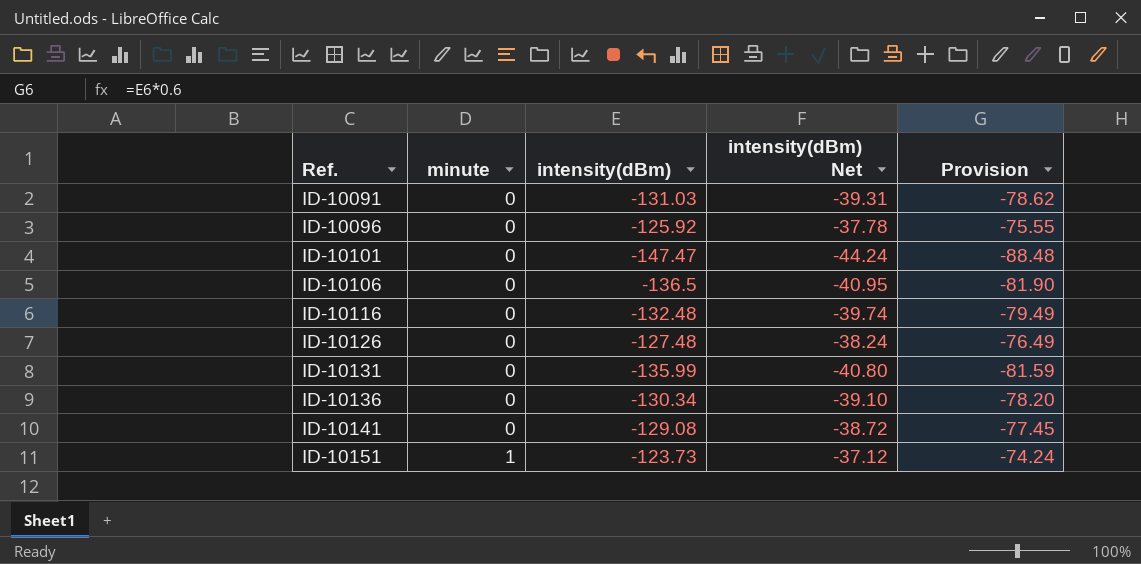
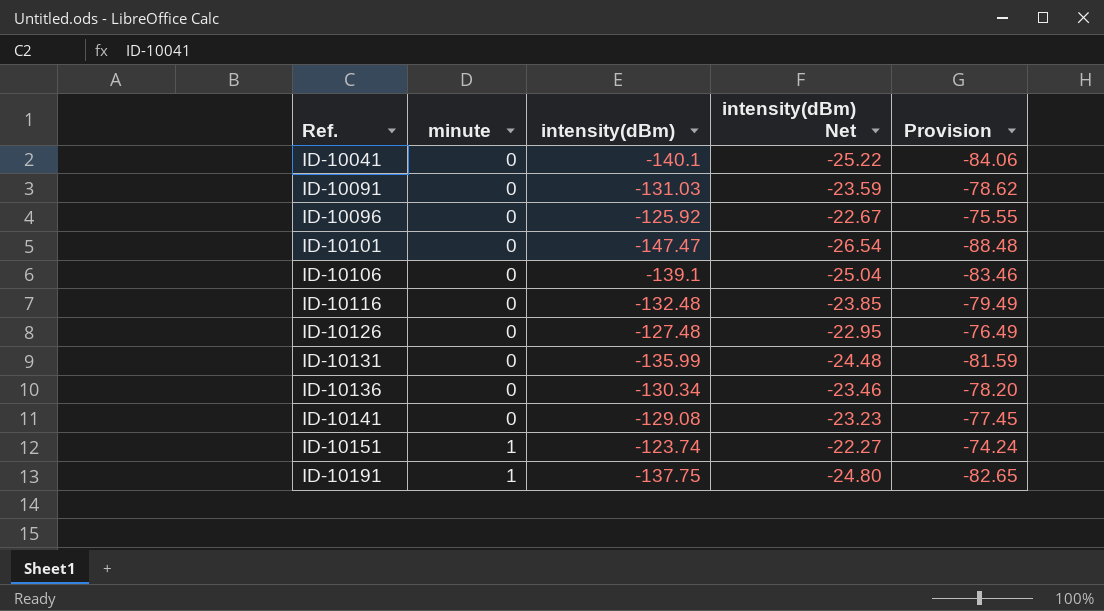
column intensity(dBm) Net | formula: [intensity(dBm)] * 0.3 -> [intensity(dBm)] * 0.18
row ID-10041: none -> 0 | -140.1 | -25.22 | -84.06
ID-10106 | intensity(dBm): -136.5 -> -139.1
ID-10106 | Provision: -81.90 -> -83.46
ID-10151 | intensity(dBm): -123.73 -> -123.74
row ID-10191: none -> 1 | -137.75 | -24.80 | -82.65

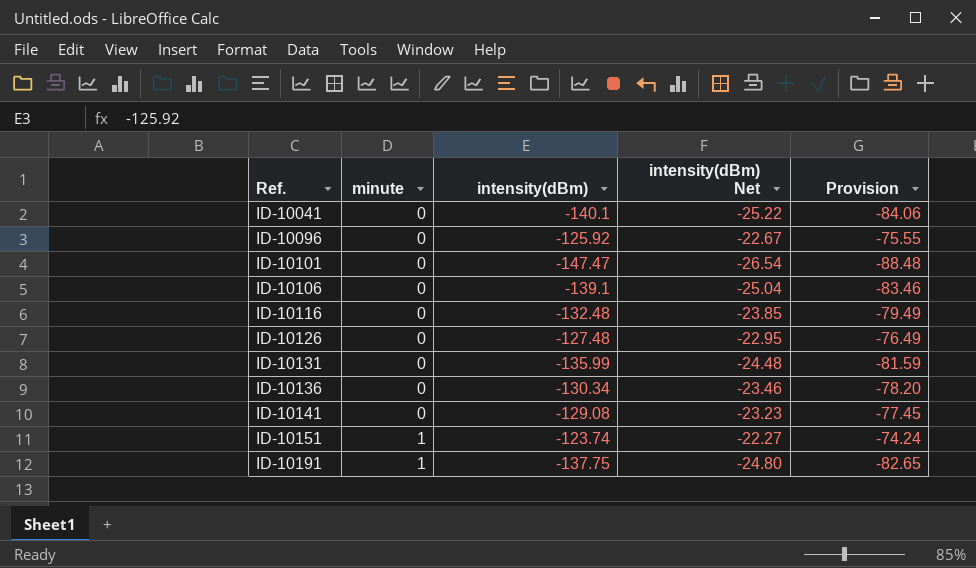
row ID-10091: 0 | -131.03 | -23.59 | -78.62 -> none

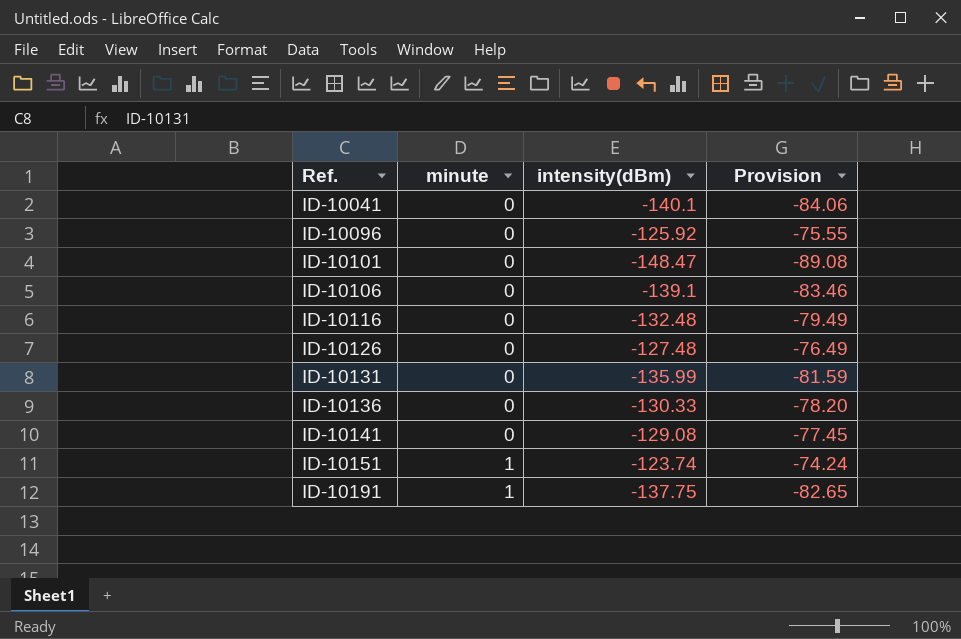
column intensity(dBm) Net | formula: [intensity(dBm)] * 0.18 -> none
ID-10101 | intensity(dBm): -147.47 -> -148.47
ID-10101 | Provision: -88.48 -> -89.08
ID-10136 | intensity(dBm): -130.34 -> -130.33

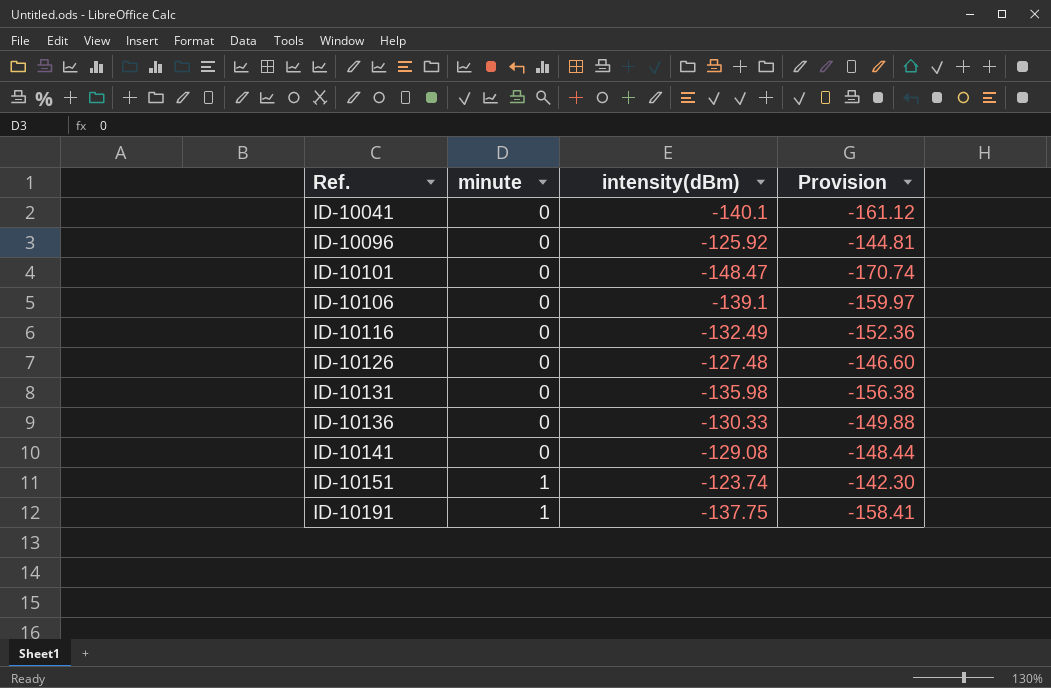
column Provision | formula: [intensity(dBm)] * 0.6 -> [intensity(dBm)] * 1.15
ID-10116 | intensity(dBm): -132.48 -> -132.49
ID-10131 | intensity(dBm): -135.99 -> -135.98

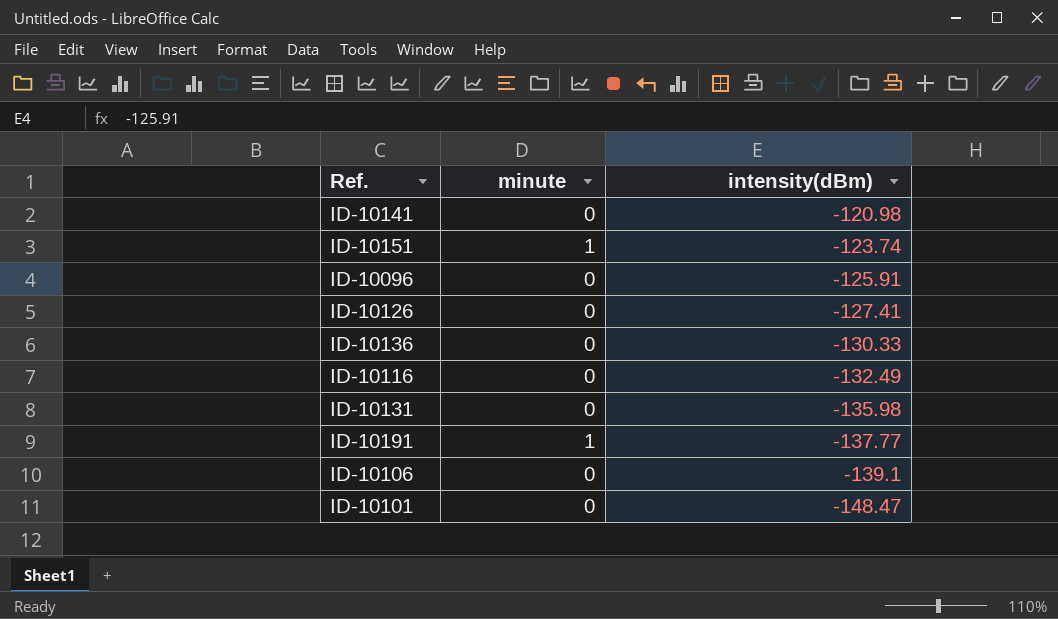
row order: Ref. ascending -> intensity(dBm) descending
column Provision | formula: [intensity(dBm)] * 1.15 -> none
row ID-10041: 0 | -140.1 | -161.12 -> none
ID-10141 | intensity(dBm): -129.08 -> -120.98
ID-10096 | intensity(dBm): -125.92 -> -125.91
ID-10126 | intensity(dBm): -127.48 -> -127.41
ID-10191 | intensity(dBm): -137.75 -> -137.77

